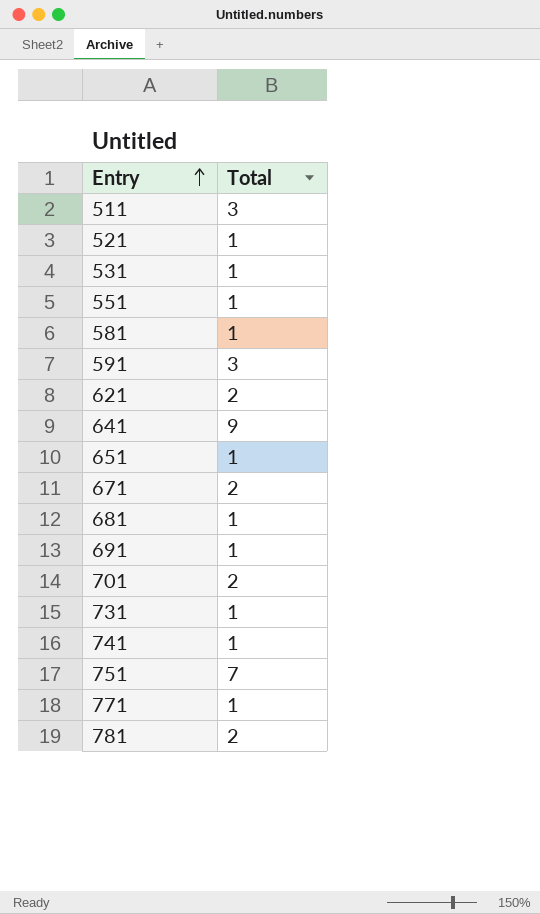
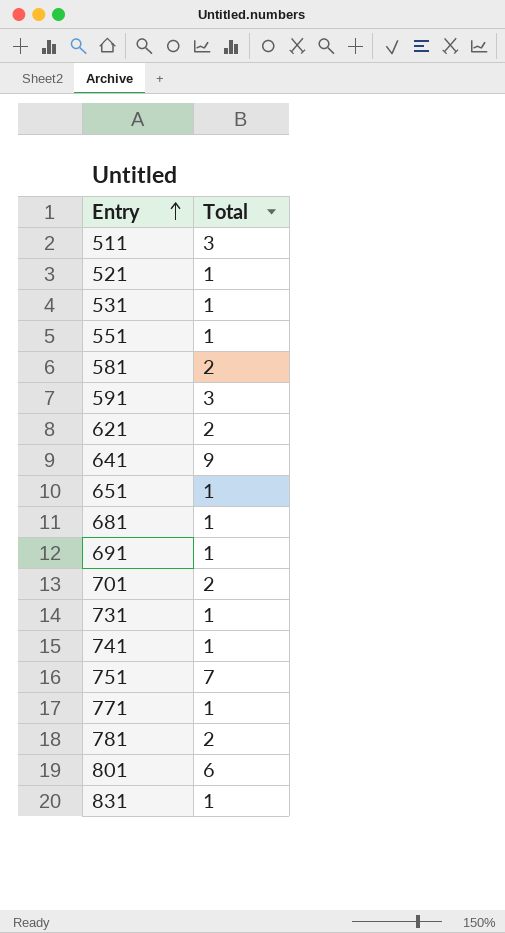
row 671: 2 -> none
581 | Total: 1 -> 2
row 801: none -> 6
row 831: none -> 1

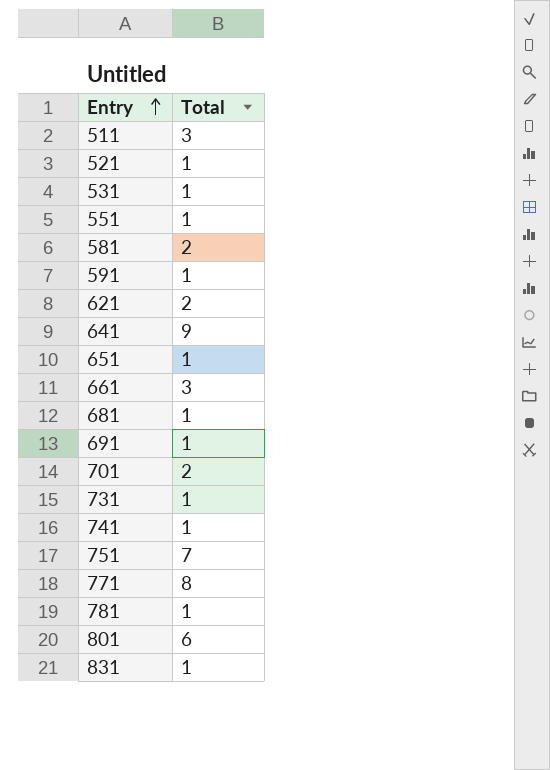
591 | Total: 3 -> 1
row 661: none -> 3
771 | Total: 1 -> 8
781 | Total: 2 -> 1

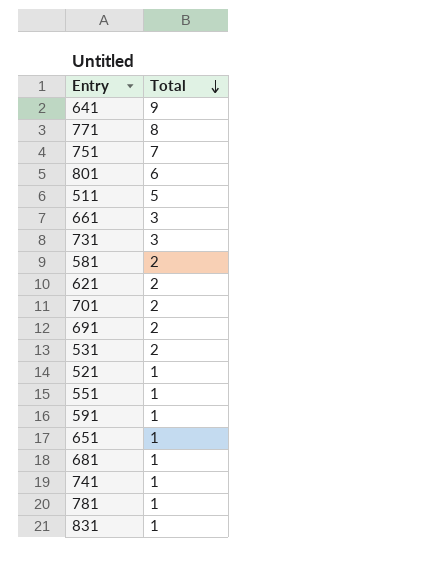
row order: Entry ascending -> Total descending
511 | Total: 3 -> 5
731 | Total: 1 -> 3
691 | Total: 1 -> 2
531 | Total: 1 -> 2

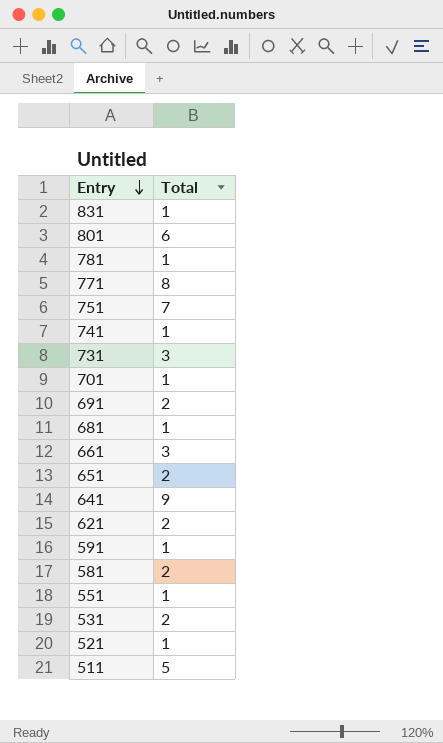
row order: Total descending -> Entry descending
701 | Total: 2 -> 1
651 | Total: 1 -> 2

